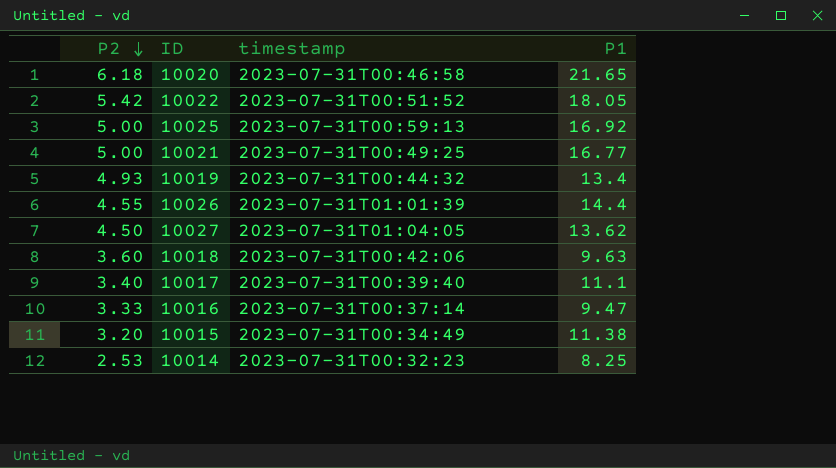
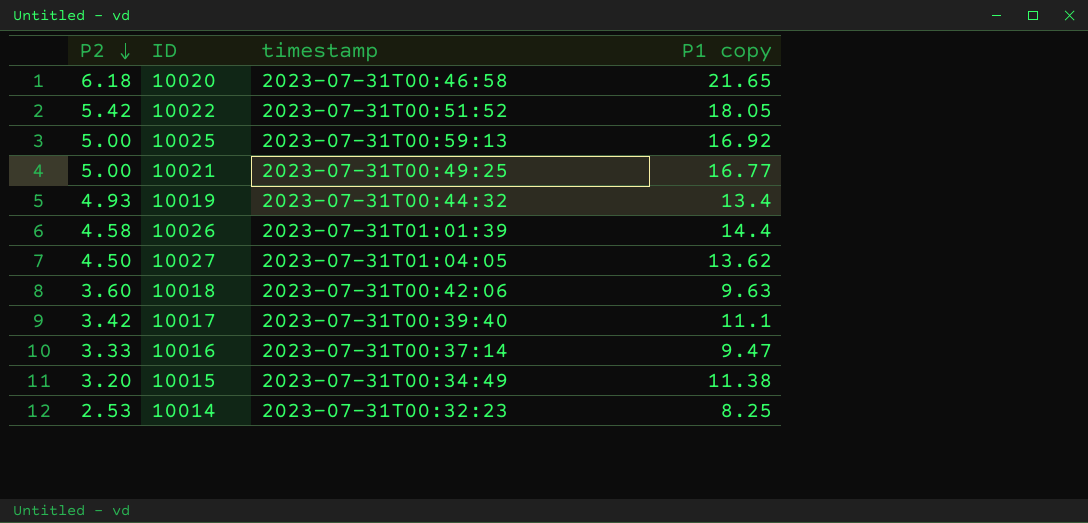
column name: P1 -> P1 copy
10026 | P2: 4.55 -> 4.58
10017 | P2: 3.40 -> 3.42

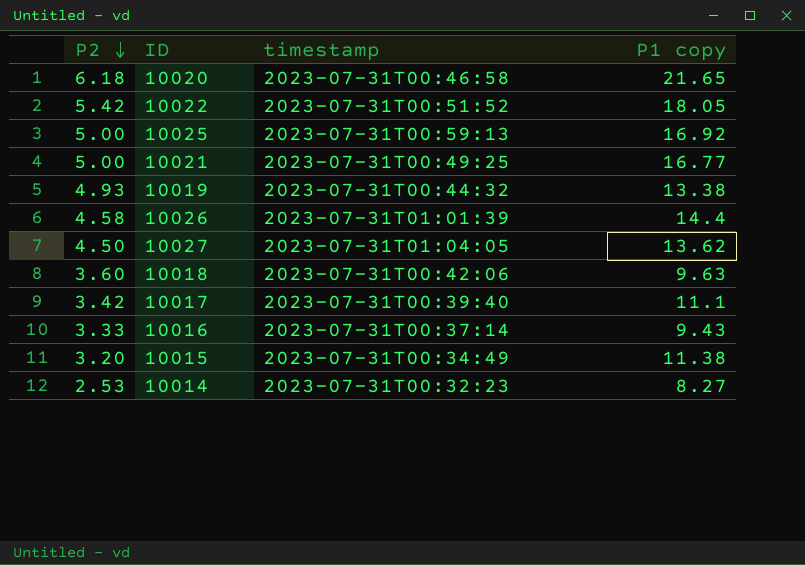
10019 | P1 copy: 13.4 -> 13.38
10016 | P1 copy: 9.47 -> 9.43
10014 | P1 copy: 8.25 -> 8.27

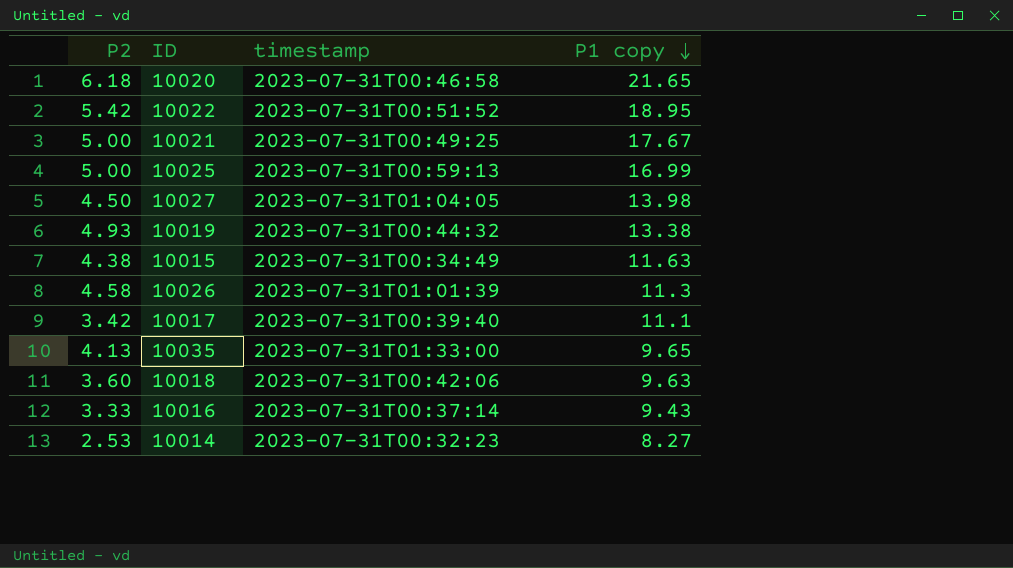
row order: P2 descending -> P1 copy descending
10022 | P1 copy: 18.05 -> 18.95
10021 | P1 copy: 16.77 -> 17.67
10025 | P1 copy: 16.92 -> 16.99
10027 | P1 copy: 13.62 -> 13.98
10015 | P2: 3.20 -> 4.38
10015 | P1 copy: 11.38 -> 11.63
10026 | P1 copy: 14.4 -> 11.3
row 10035: none -> 4.13 | 2023-07-31T01:33:00 | 9.65

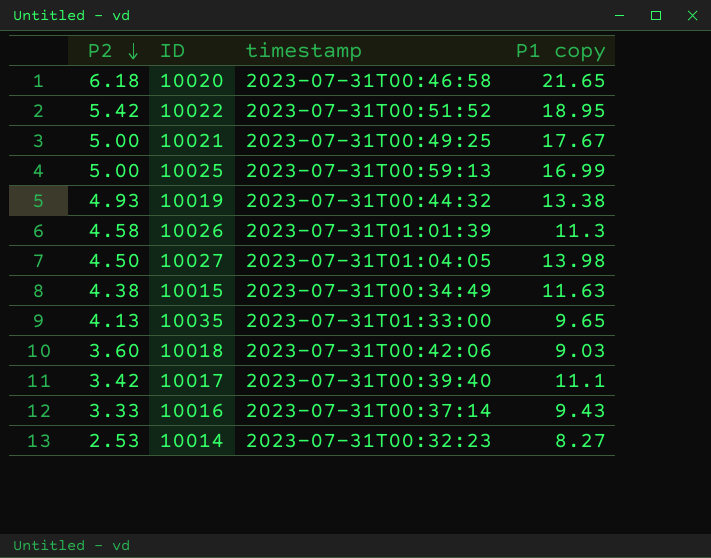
row order: P1 copy descending -> P2 descending
10018 | P1 copy: 9.63 -> 9.03

